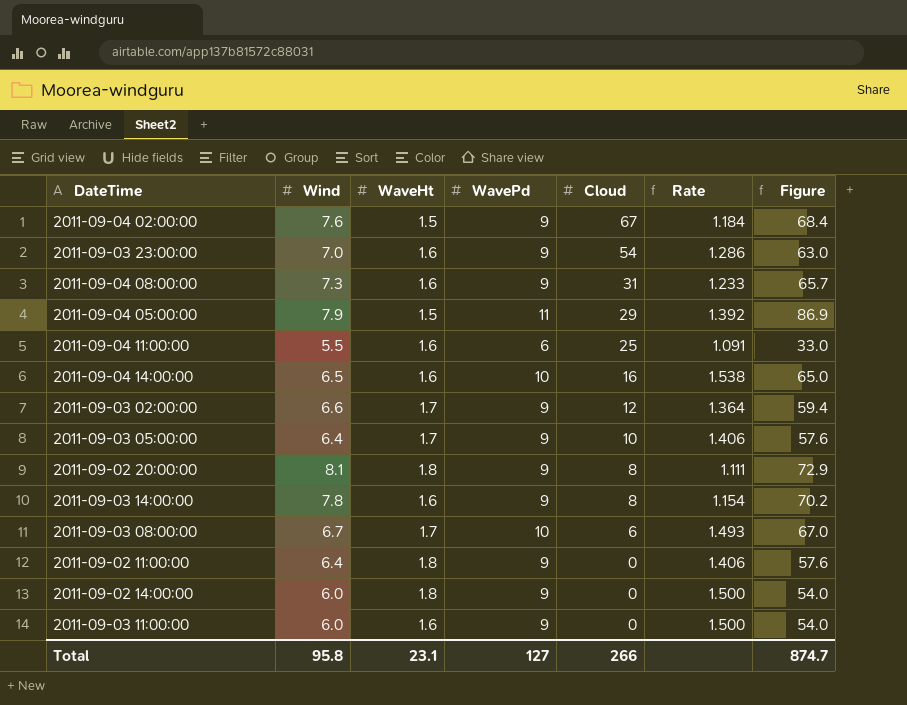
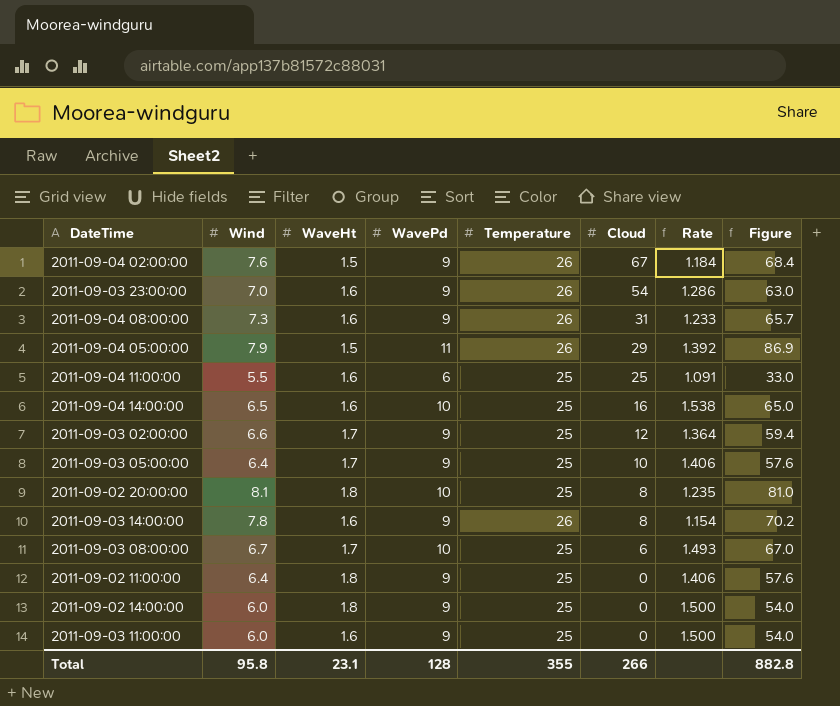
column Temperature | position: none -> 5
2011-09-02 20:00:00 | WavePd: 9 -> 10
2011-09-02 20:00:00 | Rate: 1.111 -> 1.235
2011-09-02 20:00:00 | Figure: 72.9 -> 81.0
Total | WavePd: 127 -> 128
Total | Figure: 874.7 -> 882.8

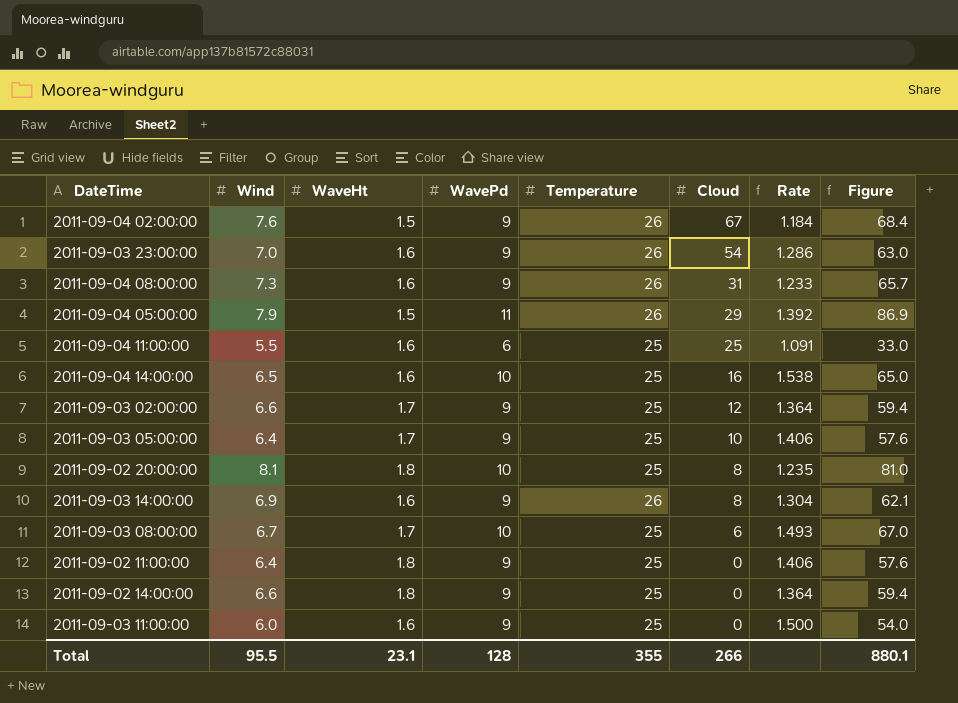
2011-09-03 14:00:00 | Wind: 7.8 -> 6.9
2011-09-03 14:00:00 | Rate: 1.154 -> 1.304
2011-09-03 14:00:00 | Figure: 70.2 -> 62.1
2011-09-02 14:00:00 | Wind: 6.0 -> 6.6
2011-09-02 14:00:00 | Rate: 1.500 -> 1.364
2011-09-02 14:00:00 | Figure: 54.0 -> 59.4
Total | Wind: 95.8 -> 95.5
Total | Figure: 882.8 -> 880.1

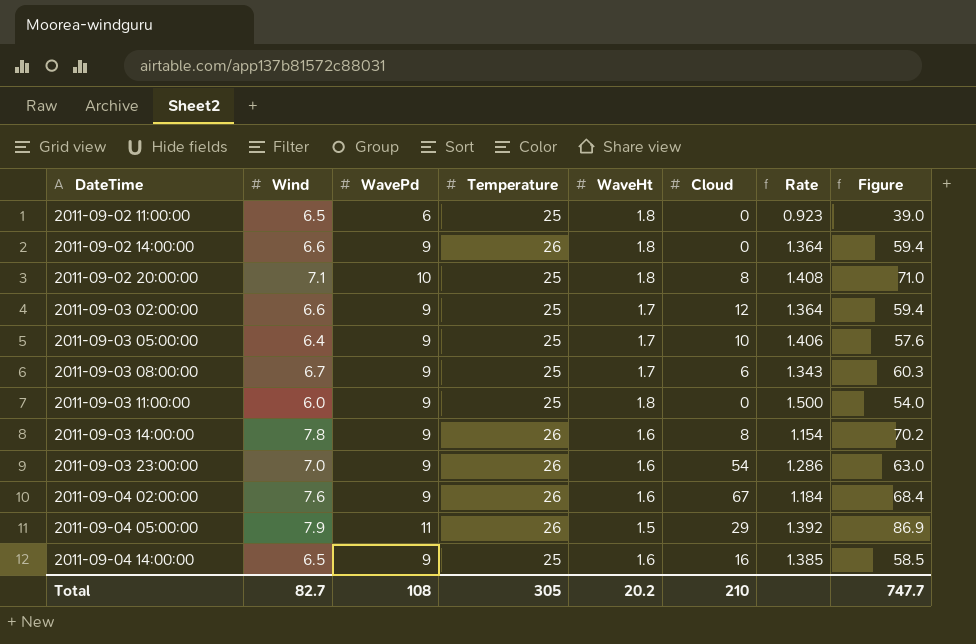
row order: Cloud descending -> DateTime ascending
column WaveHt | position: 3 -> 5
row 2011-09-04 08:00:00: 7.3 | 1.6 | 9 | 26 | 31 | 1.233 | 65.7 -> none
row 2011-09-04 11:00:00: 5.5 | 1.6 | 6 | 25 | 25 | 1.091 | 33.0 -> none
2011-09-02 11:00:00 | Wind: 6.4 -> 6.5
2011-09-02 11:00:00 | WavePd: 9 -> 6
2011-09-02 11:00:00 | Rate: 1.406 -> 0.923
2011-09-02 11:00:00 | Figure: 57.6 -> 39.0
2011-09-02 14:00:00 | Temperature: 25 -> 26
2011-09-02 20:00:00 | Wind: 8.1 -> 7.1
2011-09-02 20:00:00 | Rate: 1.235 -> 1.408
2011-09-02 20:00:00 | Figure: 81.0 -> 71.0
2011-09-03 08:00:00 | WavePd: 10 -> 9
2011-09-03 08:00:00 | Rate: 1.493 -> 1.343
2011-09-03 08:00:00 | Figure: 67.0 -> 60.3
2011-09-03 11:00:00 | WaveHt: 1.6 -> 1.8
2011-09-03 14:00:00 | Wind: 6.9 -> 7.8
2011-09-03 14:00:00 | Rate: 1.304 -> 1.154
2011-09-03 14:00:00 | Figure: 62.1 -> 70.2
2011-09-04 02:00:00 | WaveHt: 1.5 -> 1.6
2011-09-04 14:00:00 | WavePd: 10 -> 9
2011-09-04 14:00:00 | Rate: 1.538 -> 1.385
2011-09-04 14:00:00 | Figure: 65.0 -> 58.5
Total | Wind: 95.5 -> 82.7
Total | WavePd: 128 -> 108
Total | Temperature: 355 -> 305
Total | WaveHt: 23.1 -> 20.2
Total | Cloud: 266 -> 210
Total | Figure: 880.1 -> 747.7

